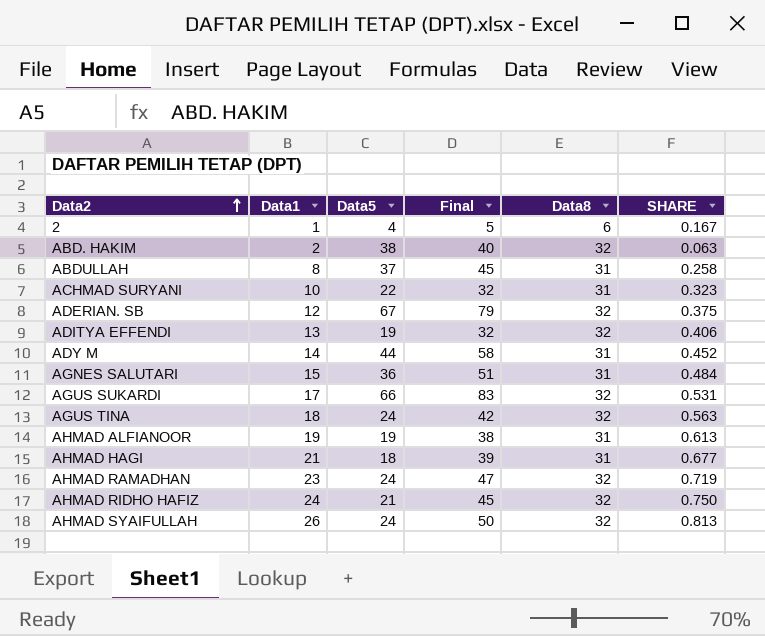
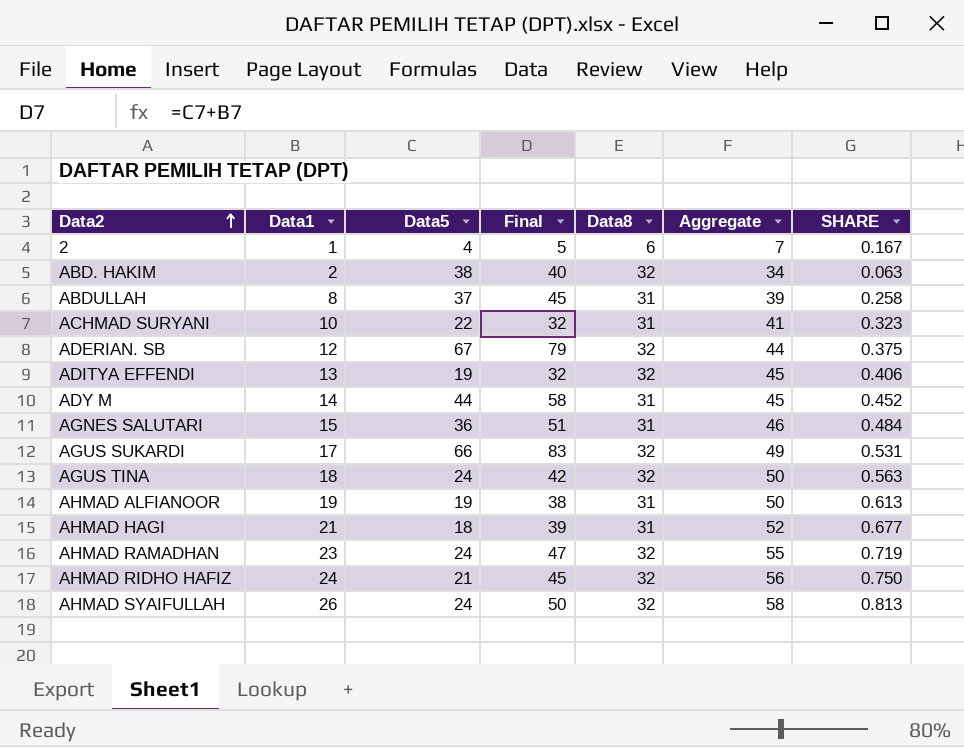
column Aggregate | formula: none -> [Data1] + [Data8]

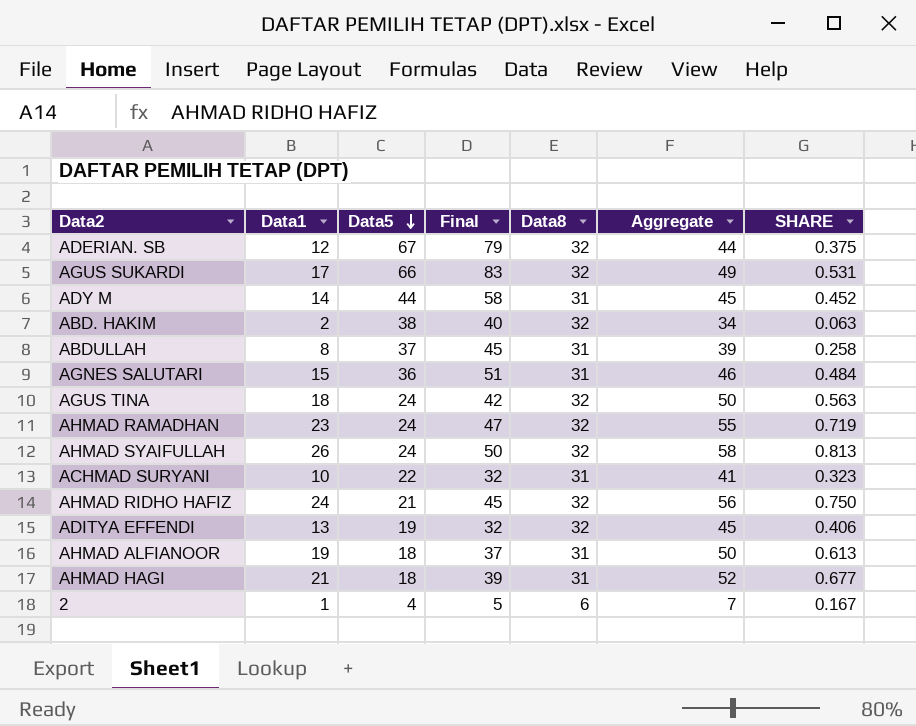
row order: Data2 ascending -> Data5 descending
AHMAD ALFIANOOR | Data5: 19 -> 18
AHMAD ALFIANOOR | Final: 38 -> 37

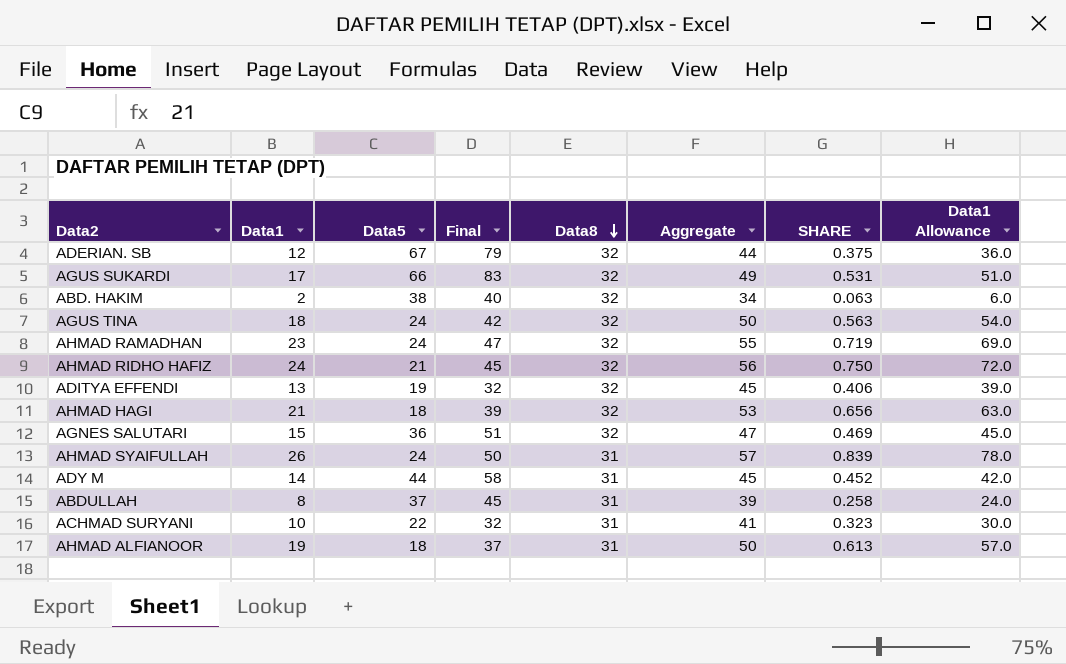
row order: Data5 descending -> Data8 descending
column Data1 Allowance | formula: none -> [Data1] * 3
row 2: 1 | 4 | 5 | 6 | 7 | 0.167 -> none
AHMAD HAGI | Data8: 31 -> 32
AHMAD HAGI | Aggregate: 52 -> 53
AHMAD HAGI | SHARE: 0.677 -> 0.656
AGNES SALUTARI | Data8: 31 -> 32
AGNES SALUTARI | Aggregate: 46 -> 47
AGNES SALUTARI | SHARE: 0.484 -> 0.469
AHMAD SYAIFULLAH | Data8: 32 -> 31
AHMAD SYAIFULLAH | Aggregate: 58 -> 57
AHMAD SYAIFULLAH | SHARE: 0.813 -> 0.839

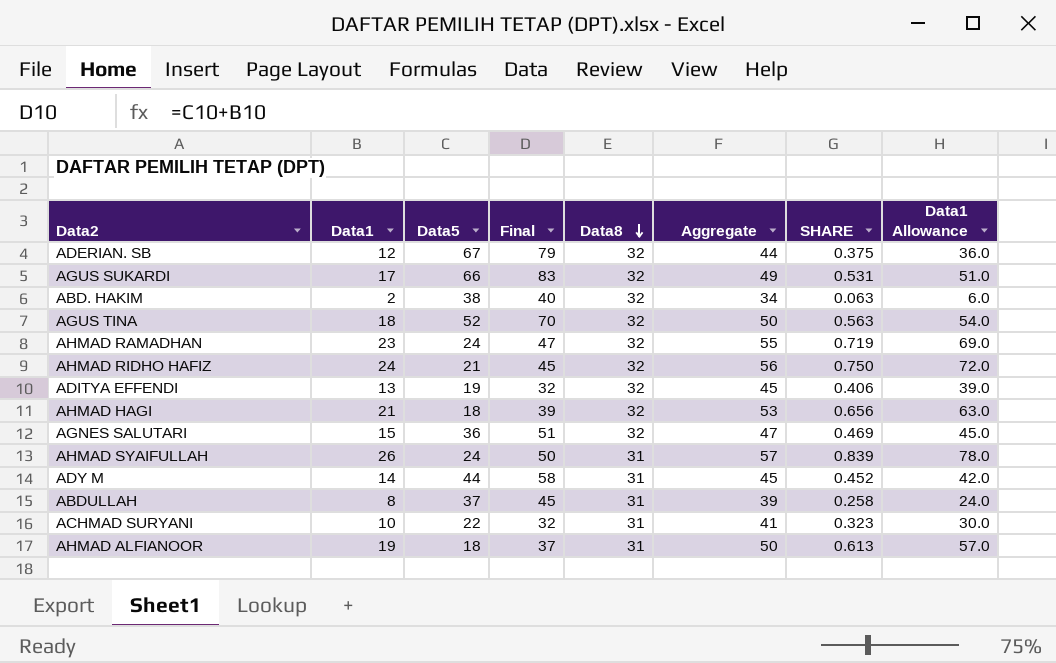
AGUS TINA | Data5: 24 -> 52
AGUS TINA | Final: 42 -> 70

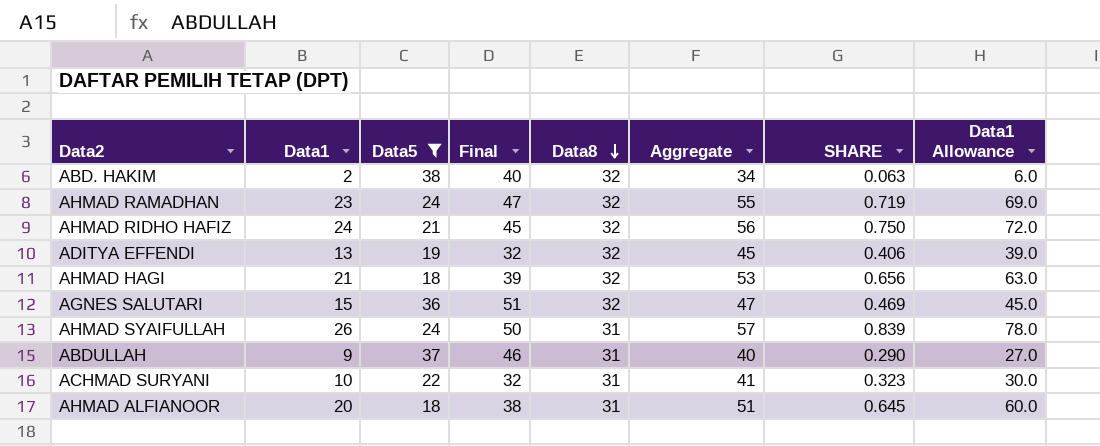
filter: none -> Data5 <= 38
ABDULLAH | Data1: 8 -> 9
ABDULLAH | Final: 45 -> 46
ABDULLAH | Aggregate: 39 -> 40
ABDULLAH | SHARE: 0.258 -> 0.290
ABDULLAH | Data1 Allowance: 24.0 -> 27.0
AHMAD ALFIANOOR | Data1: 19 -> 20
AHMAD ALFIANOOR | Final: 37 -> 38
AHMAD ALFIANOOR | Aggregate: 50 -> 51
AHMAD ALFIANOOR | SHARE: 0.613 -> 0.645
AHMAD ALFIANOOR | Data1 Allowance: 57.0 -> 60.0

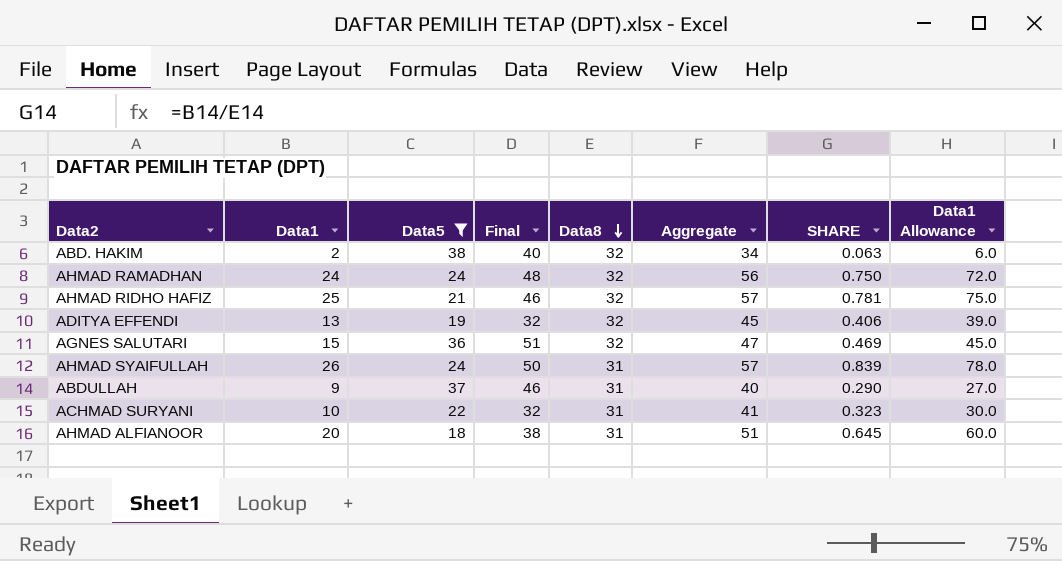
row AHMAD HAGI: 21 | 18 | 39 | 32 | 53 | 0.656 | 63.0 -> none
AHMAD RAMADHAN | Data1: 23 -> 24
AHMAD RAMADHAN | Final: 47 -> 48
AHMAD RAMADHAN | Aggregate: 55 -> 56
AHMAD RAMADHAN | SHARE: 0.719 -> 0.750
AHMAD RAMADHAN | Data1 Allowance: 69.0 -> 72.0
AHMAD RIDHO HAFIZ | Data1: 24 -> 25
AHMAD RIDHO HAFIZ | Final: 45 -> 46
AHMAD RIDHO HAFIZ | Aggregate: 56 -> 57
AHMAD RIDHO HAFIZ | SHARE: 0.750 -> 0.781
AHMAD RIDHO HAFIZ | Data1 Allowance: 72.0 -> 75.0

